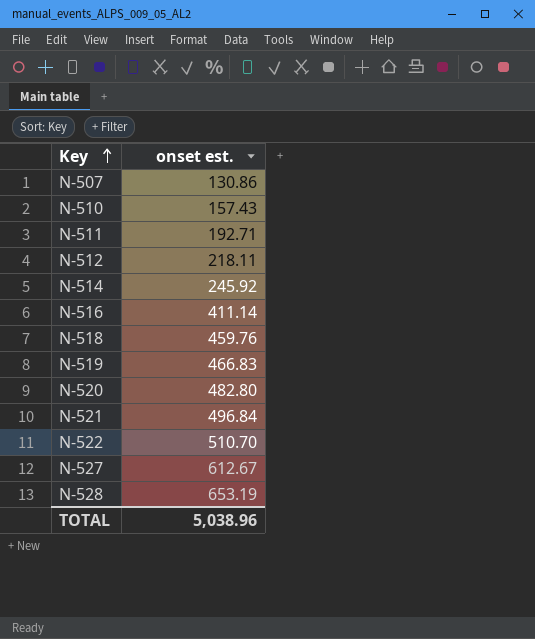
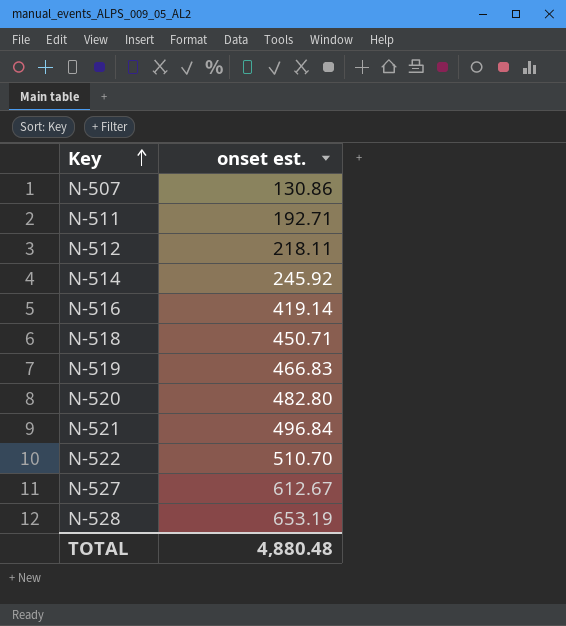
row N-510: 157.43 -> none
N-516 | onset est.: 411.14 -> 419.14
N-518 | onset est.: 459.76 -> 450.71
TOTAL | onset est.: 5,038.96 -> 4,880.48

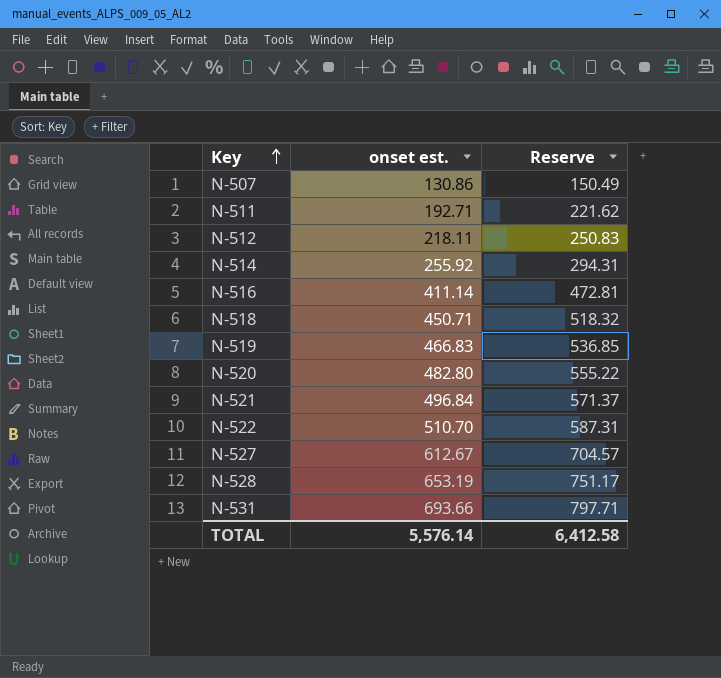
column Reserve | formula: none -> [onset est.] * 1.15
N-514 | onset est.: 245.92 -> 255.92
N-516 | onset est.: 419.14 -> 411.14
row N-531: none -> 693.66 | 797.71
TOTAL | onset est.: 4,880.48 -> 5,576.14

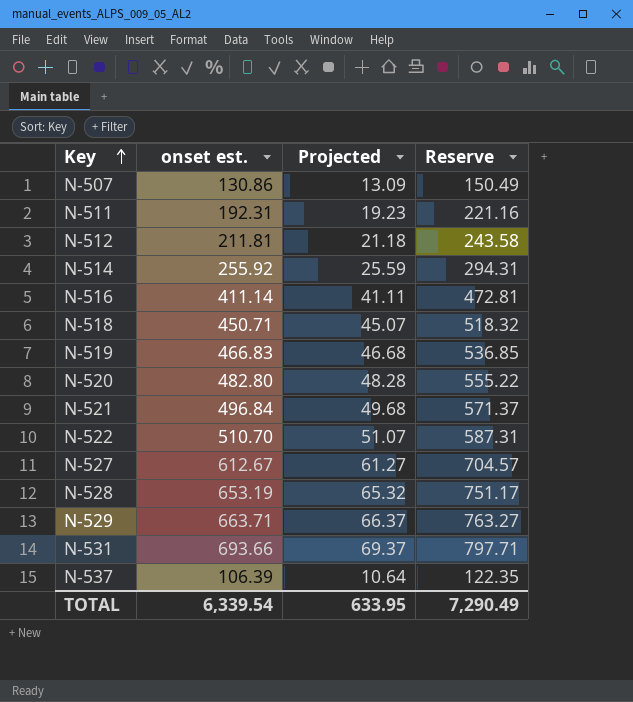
column Projected | formula: none -> [onset est.] * 0.1
N-511 | onset est.: 192.71 -> 192.31
N-511 | Reserve: 221.62 -> 221.16
N-512 | onset est.: 218.11 -> 211.81
N-512 | Reserve: 250.83 -> 243.58
row N-529: none -> 663.71 | 66.37 | 763.27
row N-537: none -> 106.39 | 10.64 | 122.35
TOTAL | onset est.: 5,576.14 -> 6,339.54
TOTAL | Reserve: 6,412.58 -> 7,290.49

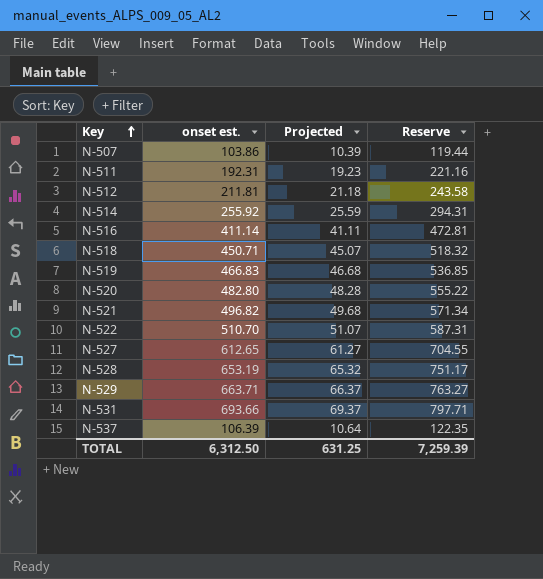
N-507 | onset est.: 130.86 -> 103.86
N-507 | Projected: 13.09 -> 10.39
N-507 | Reserve: 150.49 -> 119.44
N-521 | onset est.: 496.84 -> 496.82
N-521 | Reserve: 571.37 -> 571.34
N-527 | onset est.: 612.67 -> 612.65
N-527 | Reserve: 704.57 -> 704.55
TOTAL | onset est.: 6,339.54 -> 6,312.50
TOTAL | Projected: 633.95 -> 631.25
TOTAL | Reserve: 7,290.49 -> 7,259.39

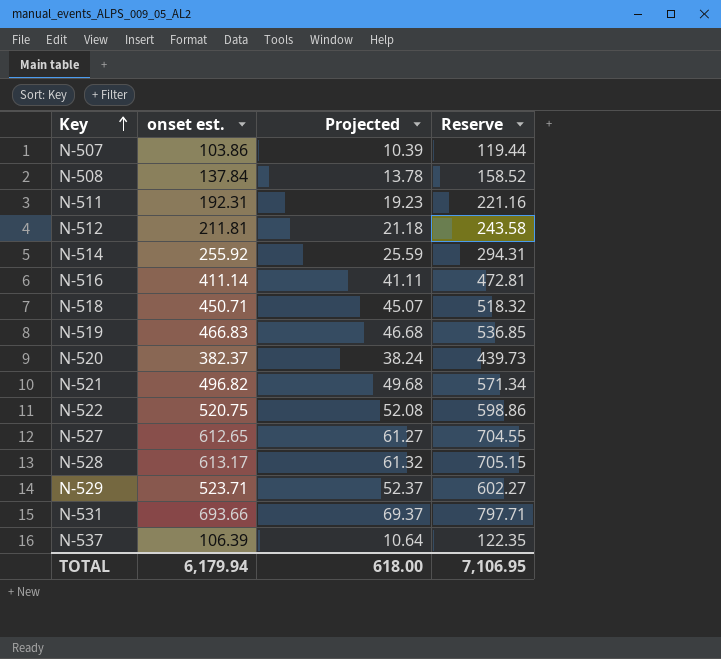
row N-508: none -> 137.84 | 13.78 | 158.52
N-520 | onset est.: 482.80 -> 382.37
N-520 | Projected: 48.28 -> 38.24
N-520 | Reserve: 555.22 -> 439.73
N-522 | onset est.: 510.70 -> 520.75
N-522 | Projected: 51.07 -> 52.08
N-522 | Reserve: 587.31 -> 598.86
N-528 | onset est.: 653.19 -> 613.17
N-528 | Projected: 65.32 -> 61.32
N-528 | Reserve: 751.17 -> 705.15
N-529 | onset est.: 663.71 -> 523.71
N-529 | Projected: 66.37 -> 52.37
N-529 | Reserve: 763.27 -> 602.27
TOTAL | onset est.: 6,312.50 -> 6,179.94
TOTAL | Projected: 631.25 -> 618.00
TOTAL | Reserve: 7,259.39 -> 7,106.95

